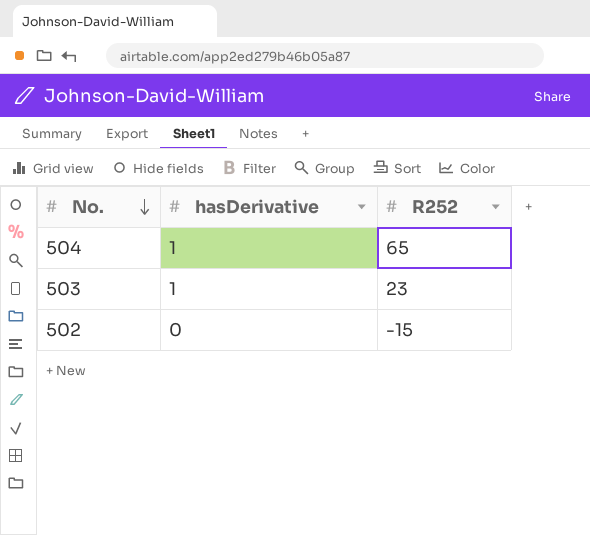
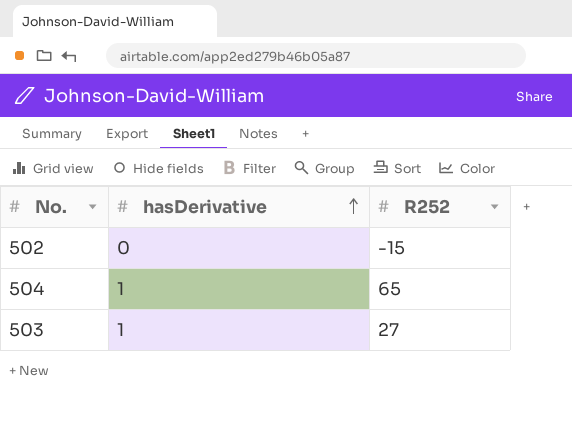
row order: No. descending -> hasDerivative ascending
503 | R252: 23 -> 27

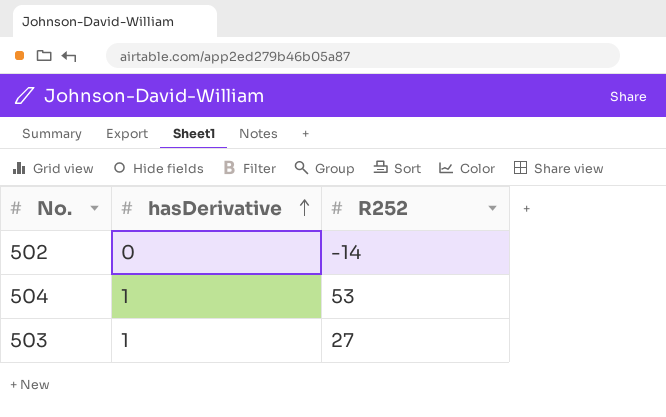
502 | R252: -15 -> -14
504 | R252: 65 -> 53

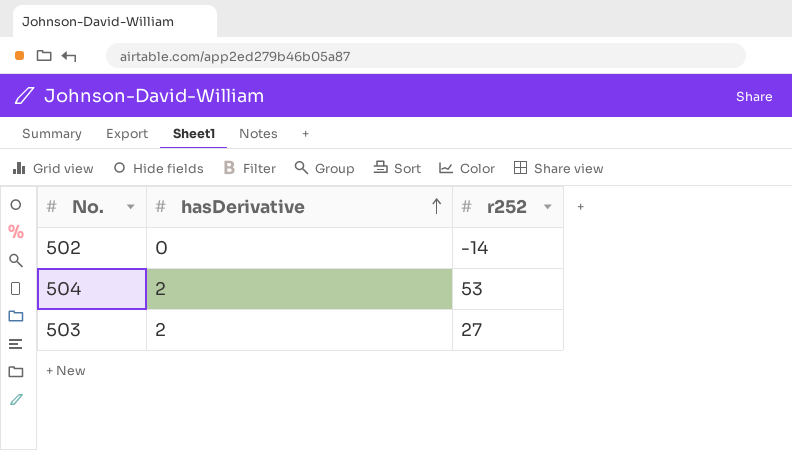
column name: R252 -> r252
504 | hasDerivative: 1 -> 2
503 | hasDerivative: 1 -> 2

